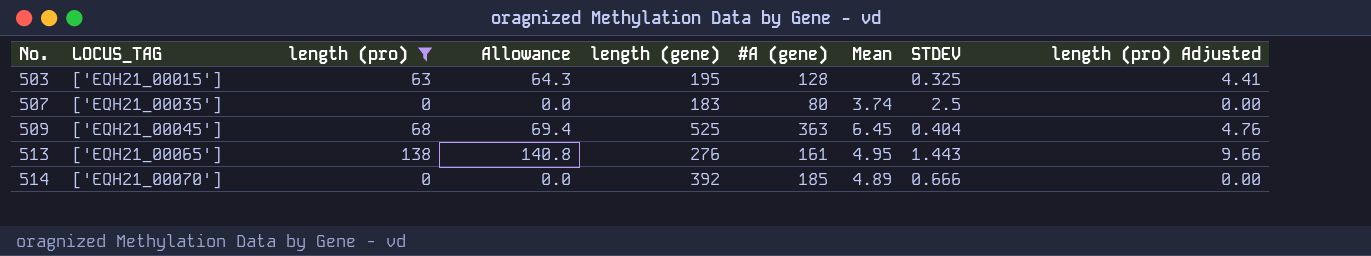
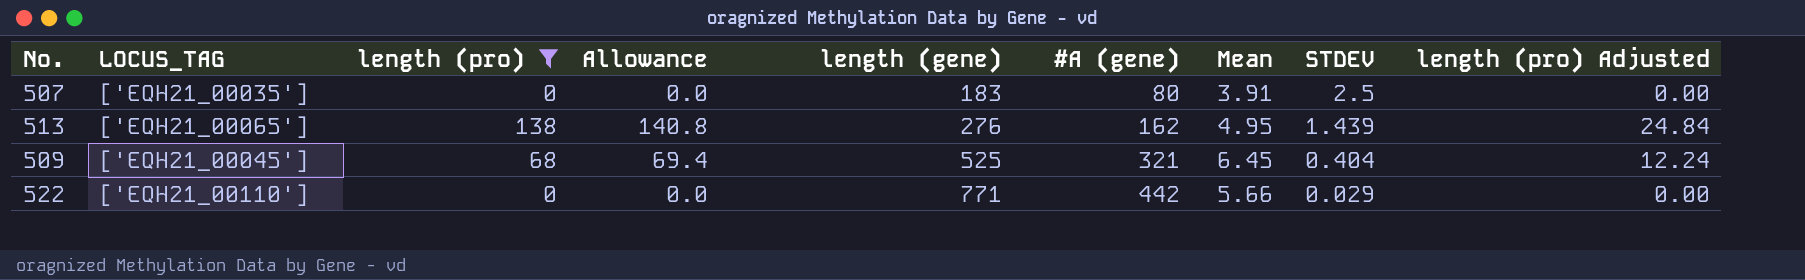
row order: No. ascending -> length (gene) ascending
column length (pro) Adjusted | formula: [length (pro)] * 0.07 -> [length (pro)] * 0.18
row 503: ['EQH21_00015'] | 63 | 64.3 | 195 | 128 | none | 0.325 | 4.41 -> none
row 514: ['EQH21_00070'] | 0 | 0.0 | 392 | 185 | 4.89 | 0.666 | 0.00 -> none
507 | Mean: 3.74 -> 3.91
513 | #A (gene): 161 -> 162
513 | STDEV: 1.443 -> 1.439
509 | #A (gene): 363 -> 321
row 522: none -> ['EQH21_00110'] | 0 | 0.0 | 771 | 442 | 5.66 | 0.029 | 0.00

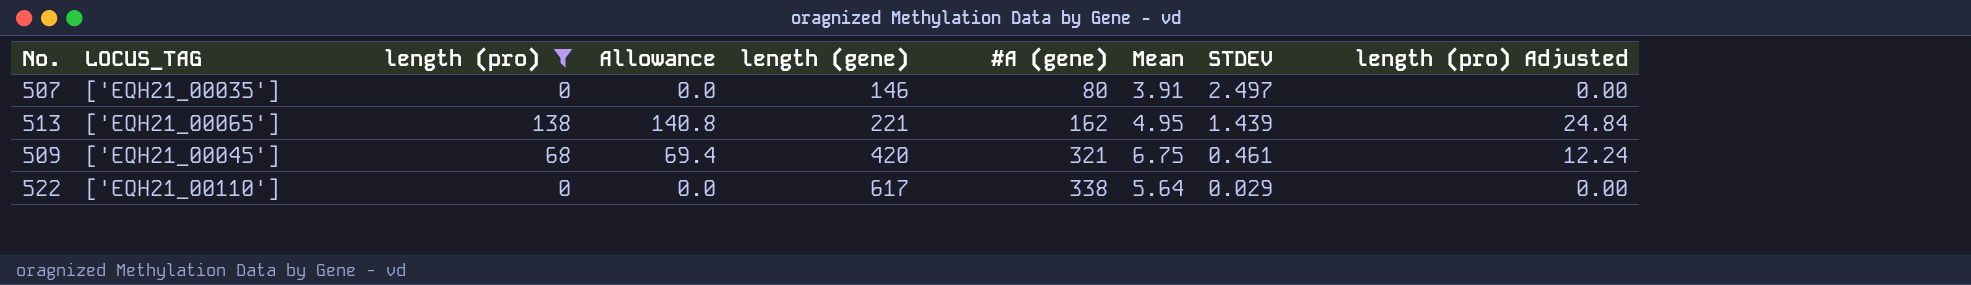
507 | length (gene): 183 -> 146
507 | STDEV: 2.5 -> 2.497
513 | length (gene): 276 -> 221
509 | length (gene): 525 -> 420
509 | Mean: 6.45 -> 6.75
509 | STDEV: 0.404 -> 0.461
522 | length (gene): 771 -> 617
522 | #A (gene): 442 -> 338
522 | Mean: 5.66 -> 5.64

